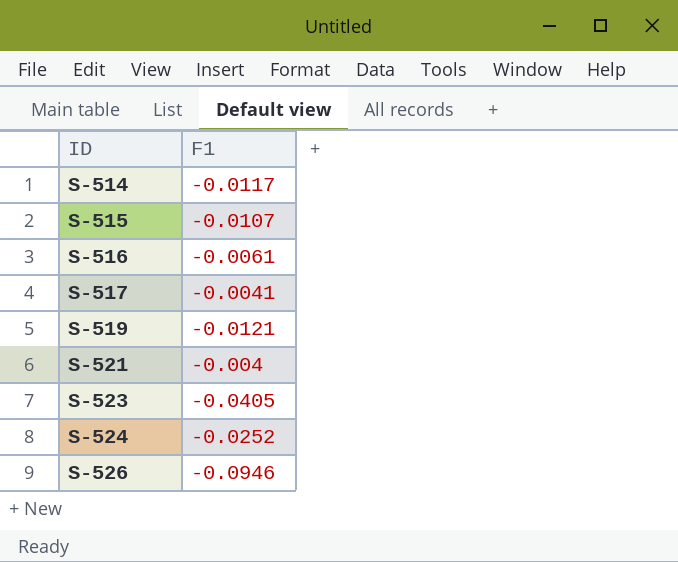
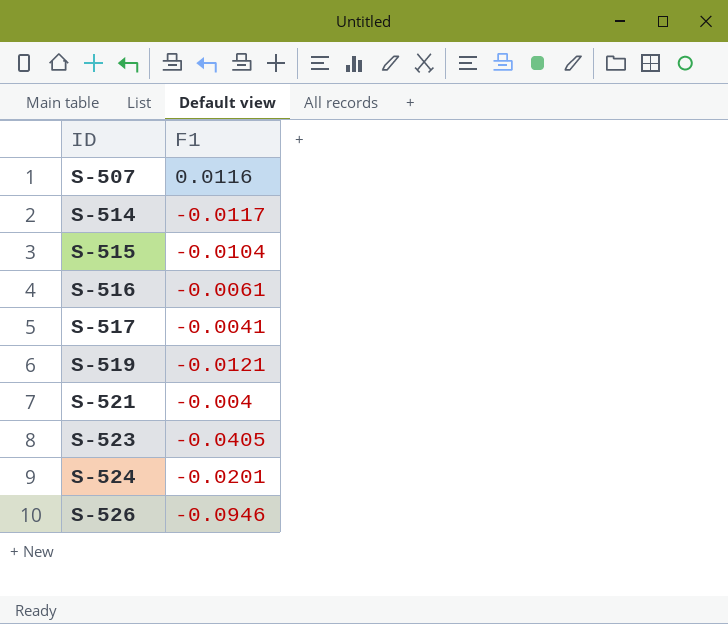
row S-507: none -> 0.0116
S-515 | F1: -0.0107 -> -0.0104
S-524 | F1: -0.0252 -> -0.0201

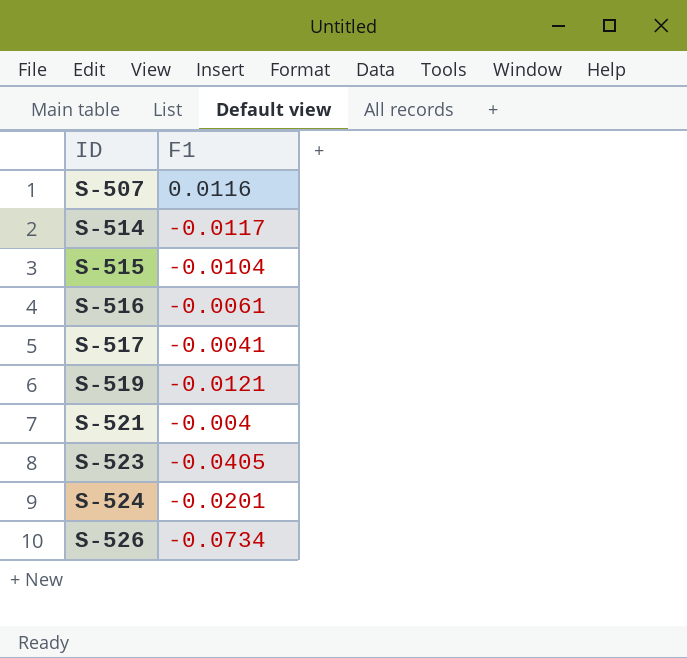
S-526 | F1: -0.0946 -> -0.0734

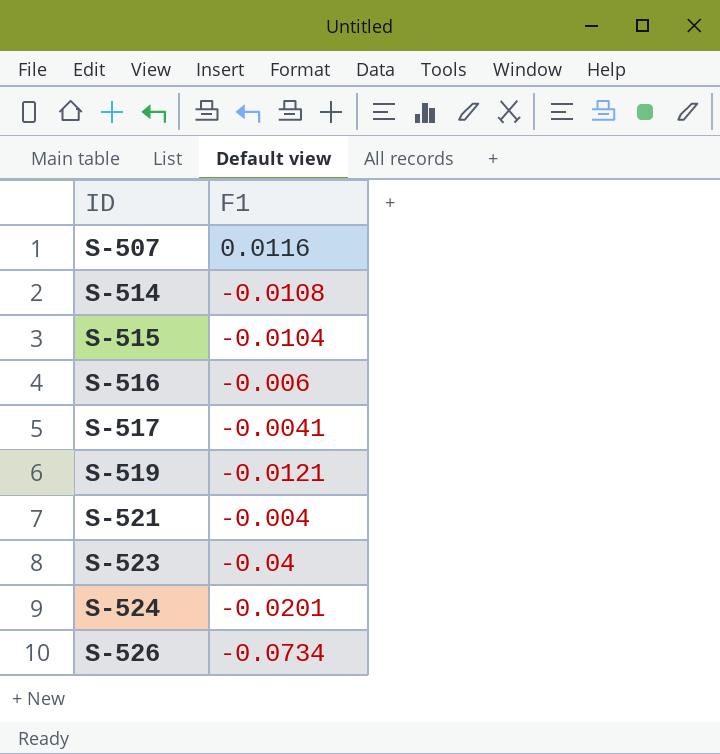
S-514 | F1: -0.0117 -> -0.0108
S-516 | F1: -0.0061 -> -0.006
S-523 | F1: -0.0405 -> -0.04

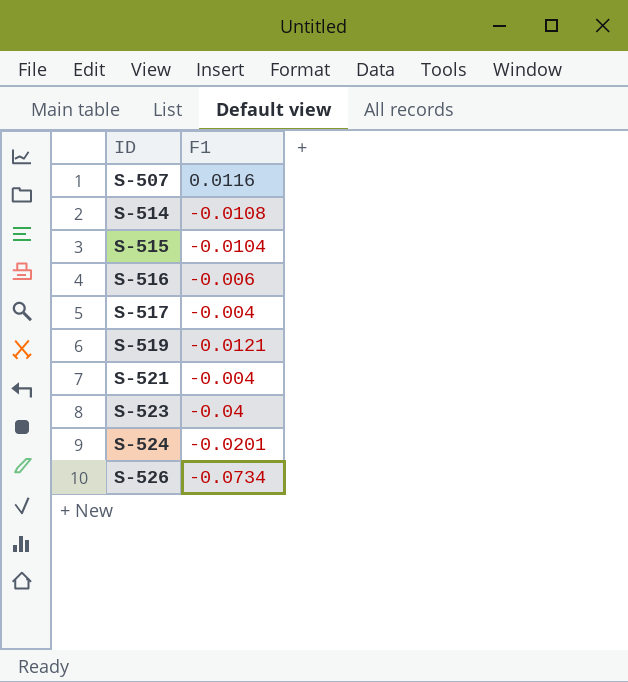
S-517 | F1: -0.0041 -> -0.004

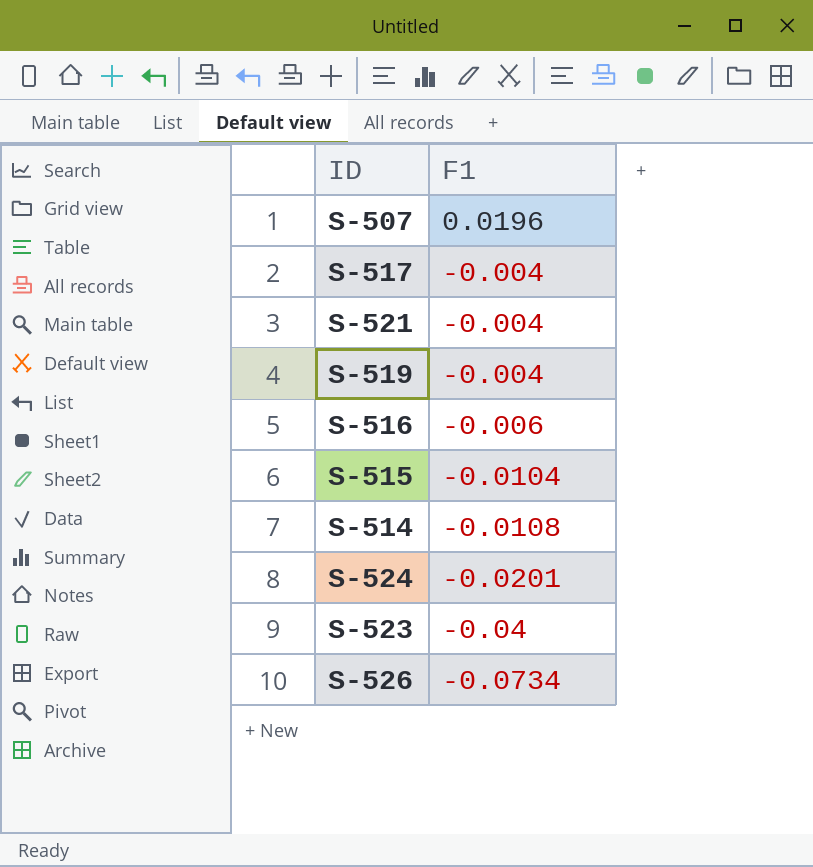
row order: ID ascending -> F1 descending
S-507 | F1: 0.0116 -> 0.0196
S-519 | F1: -0.0121 -> -0.004

